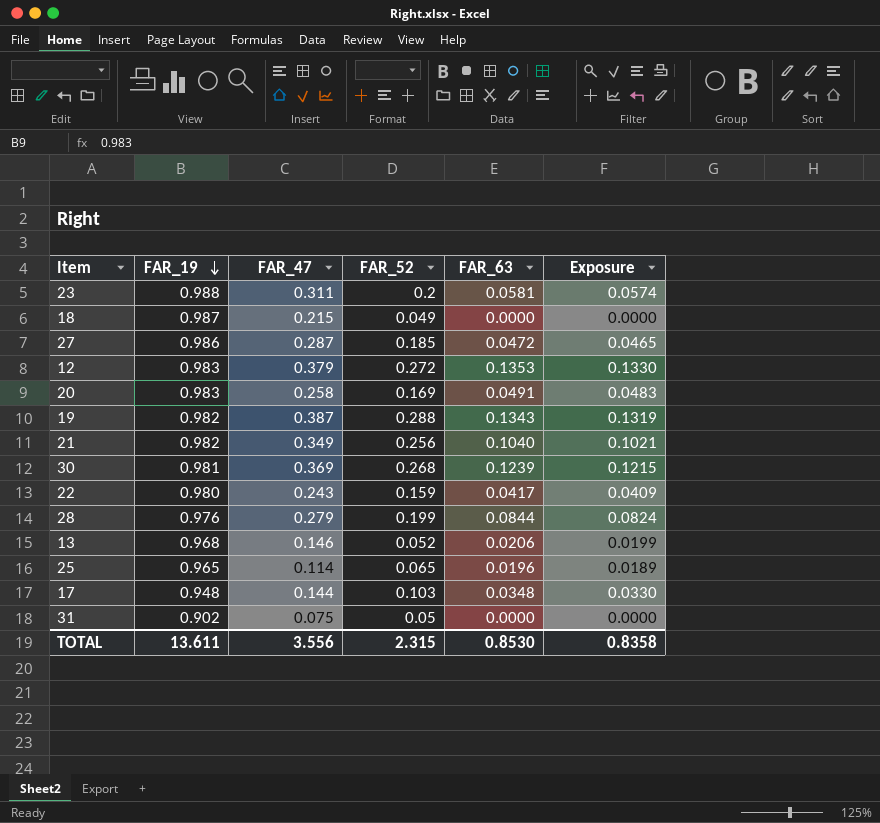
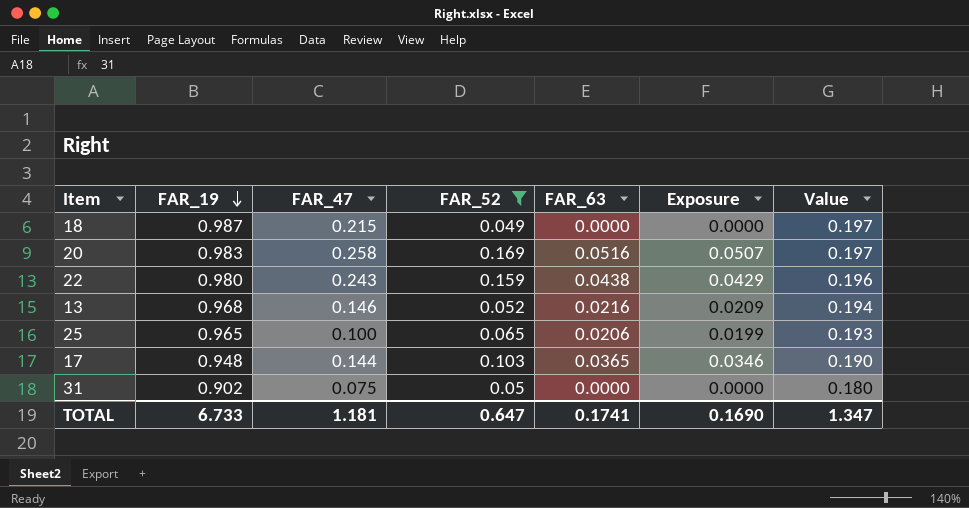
filter: none -> FAR_52 <= 0.169
column Value | formula: none -> [FAR_19] * 0.2
20 | FAR_63: 0.0491 -> 0.0516
20 | Exposure: 0.0483 -> 0.0507
22 | FAR_63: 0.0417 -> 0.0438
22 | Exposure: 0.0409 -> 0.0429
13 | FAR_63: 0.0206 -> 0.0216
13 | Exposure: 0.0199 -> 0.0209
25 | FAR_47: 0.114 -> 0.100
25 | FAR_63: 0.0196 -> 0.0206
25 | Exposure: 0.0189 -> 0.0199
17 | FAR_63: 0.0348 -> 0.0365
17 | Exposure: 0.0330 -> 0.0346
TOTAL | FAR_19: 13.611 -> 6.733
TOTAL | FAR_47: 3.556 -> 1.181
TOTAL | FAR_52: 2.315 -> 0.647
TOTAL | FAR_63: 0.8530 -> 0.1741
TOTAL | Exposure: 0.8358 -> 0.1690

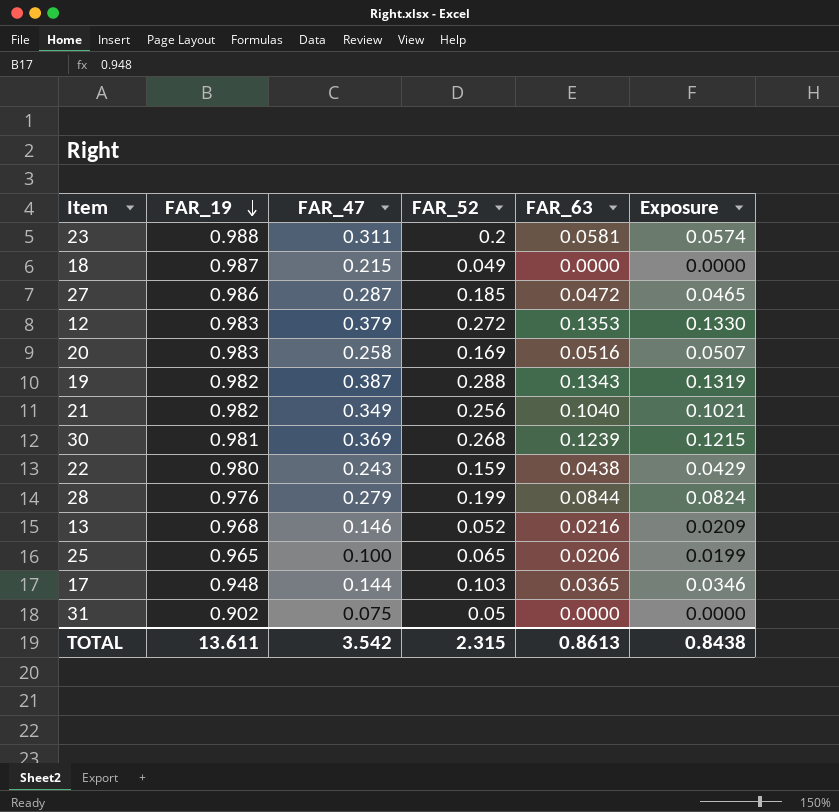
filter: FAR_52 <= 0.169 -> none
column Value | formula: [FAR_19] * 0.2 -> none
TOTAL | FAR_19: 6.733 -> 13.611
TOTAL | FAR_47: 1.181 -> 3.542
TOTAL | FAR_52: 0.647 -> 2.315
TOTAL | FAR_63: 0.1741 -> 0.8613
TOTAL | Exposure: 0.1690 -> 0.8438

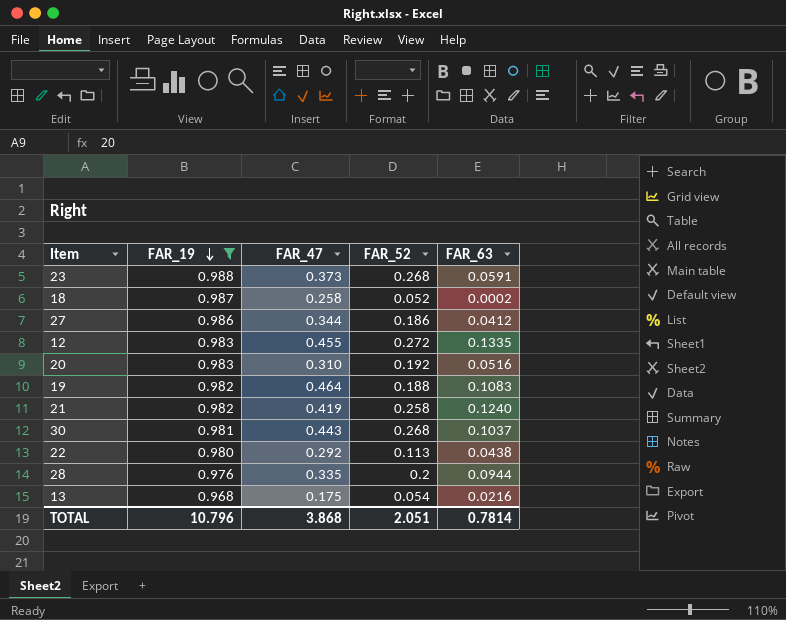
filter: none -> FAR_19 >= 0.968
column Exposure | formula: [FAR_19] * [FAR_63] -> none
23 | FAR_47: 0.311 -> 0.373
23 | FAR_52: 0.2 -> 0.268
23 | FAR_63: 0.0581 -> 0.0591
18 | FAR_47: 0.215 -> 0.258
18 | FAR_52: 0.049 -> 0.052
18 | FAR_63: 0.0000 -> 0.0002
27 | FAR_47: 0.287 -> 0.344
27 | FAR_52: 0.185 -> 0.186
27 | FAR_63: 0.0472 -> 0.0412
12 | FAR_47: 0.379 -> 0.455
12 | FAR_63: 0.1353 -> 0.1335
20 | FAR_47: 0.258 -> 0.310
20 | FAR_52: 0.169 -> 0.192
19 | FAR_47: 0.387 -> 0.464
19 | FAR_52: 0.288 -> 0.188
19 | FAR_63: 0.1343 -> 0.1083
21 | FAR_47: 0.349 -> 0.419
21 | FAR_52: 0.256 -> 0.258
21 | FAR_63: 0.1040 -> 0.1240
30 | FAR_47: 0.369 -> 0.443
30 | FAR_63: 0.1239 -> 0.1037
22 | FAR_47: 0.243 -> 0.292
22 | FAR_52: 0.159 -> 0.113
28 | FAR_47: 0.279 -> 0.335
28 | FAR_52: 0.199 -> 0.2
28 | FAR_63: 0.0844 -> 0.0944
13 | FAR_47: 0.146 -> 0.175
13 | FAR_52: 0.052 -> 0.054
TOTAL | FAR_19: 13.611 -> 10.796
TOTAL | FAR_47: 3.542 -> 3.868
TOTAL | FAR_52: 2.315 -> 2.051
TOTAL | FAR_63: 0.8613 -> 0.7814

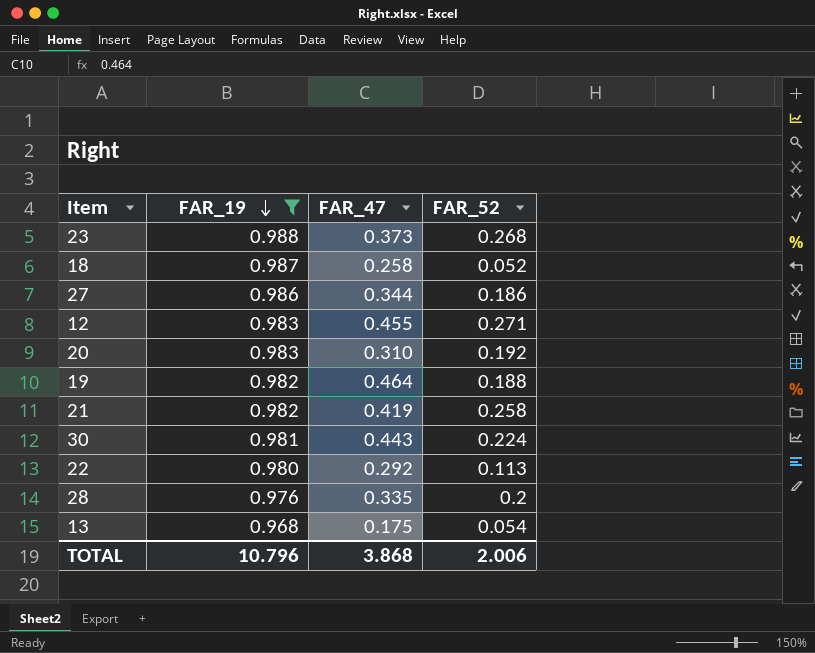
column FAR_63 | position: 5 -> none
12 | FAR_52: 0.272 -> 0.271
30 | FAR_52: 0.268 -> 0.224
TOTAL | FAR_52: 2.051 -> 2.006

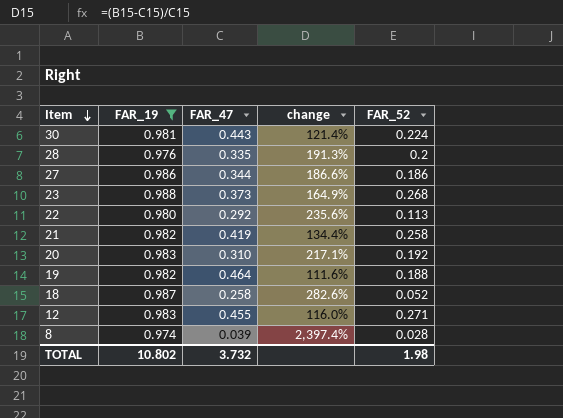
row order: FAR_19 descending -> Item descending
column change | formula: none -> ([FAR_19] - [FAR_47]) / [FAR_47]
row 13: 0.968 | 0.175 | 0.054 -> none
row 8: none -> 0.974 | 0.039 | 2,397.4% | 0.028
TOTAL | FAR_19: 10.796 -> 10.802
TOTAL | FAR_47: 3.868 -> 3.732
TOTAL | FAR_52: 2.006 -> 1.98

